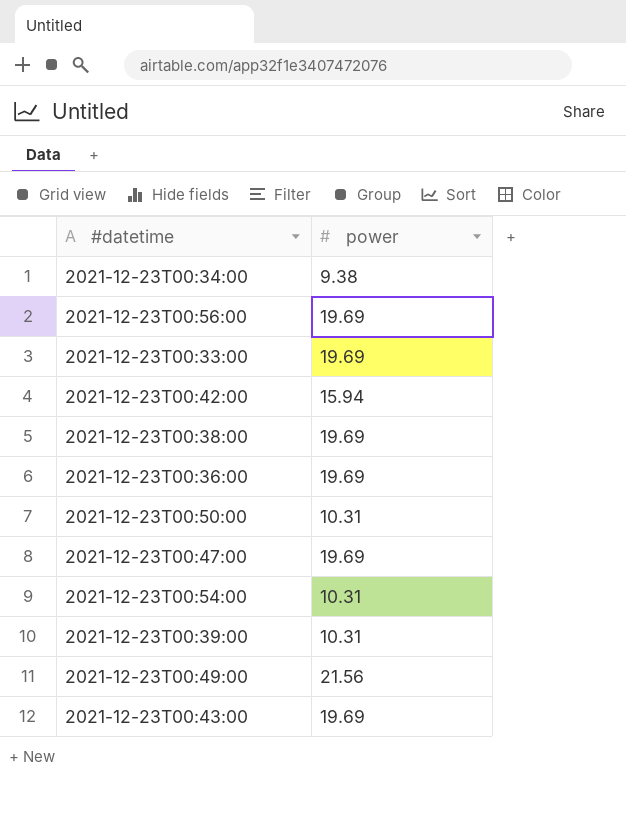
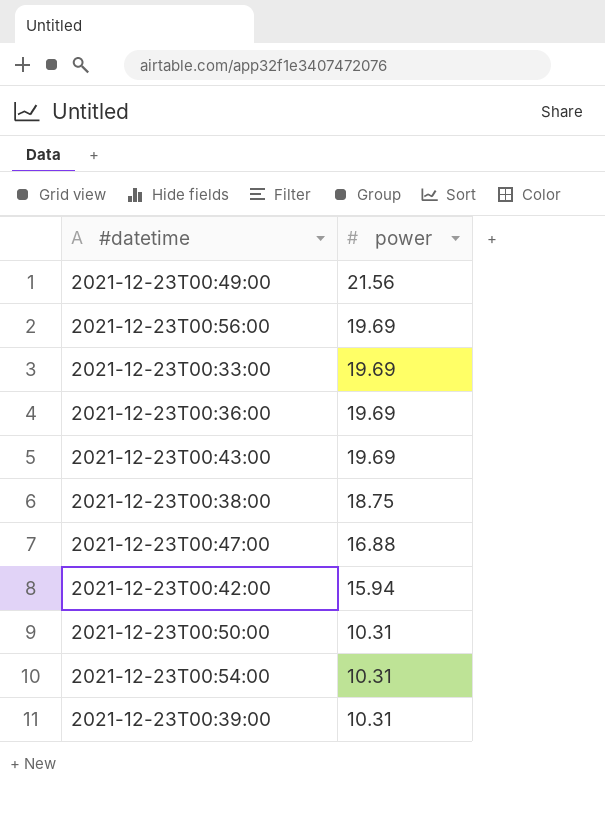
row order: none -> power descending
row 2021-12-23T00:34:00: 9.38 -> none
2021-12-23T00:38:00 | power: 19.69 -> 18.75
2021-12-23T00:47:00 | power: 19.69 -> 16.88

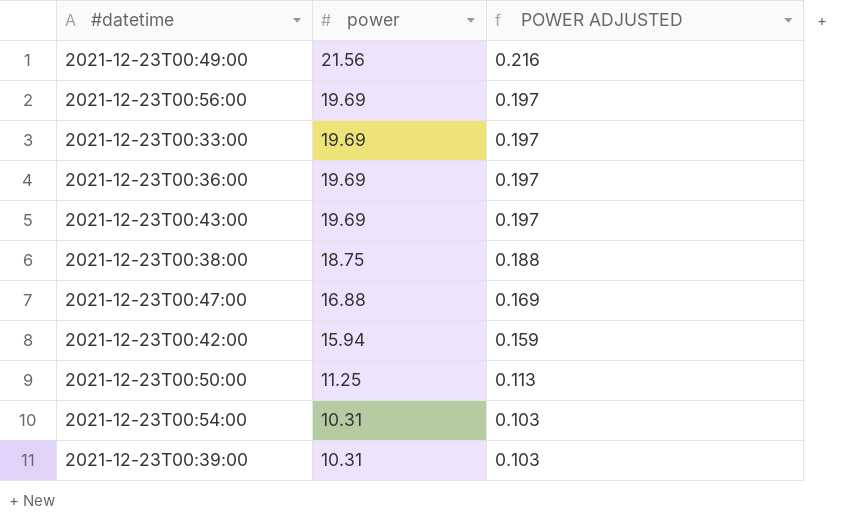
column POWER ADJUSTED | formula: none -> [power] * 0.01
2021-12-23T00:50:00 | power: 10.31 -> 11.25

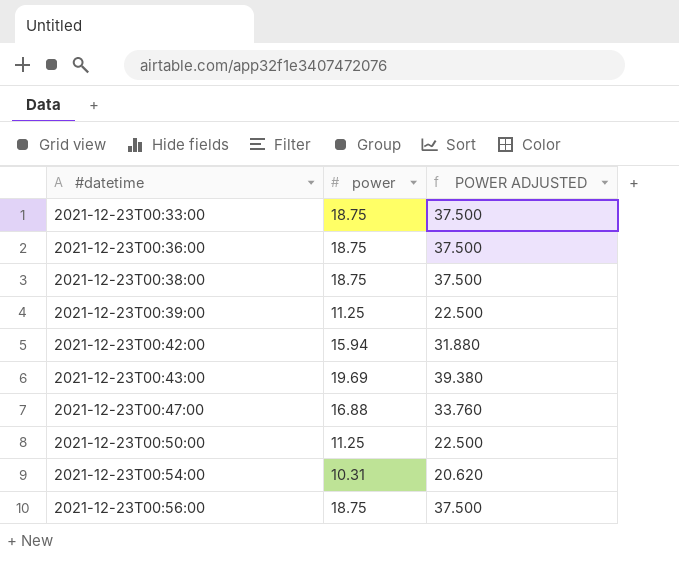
row order: power descending -> #datetime ascending
column POWER ADJUSTED | formula: [power] * 0.01 -> [power] * 2
row 2021-12-23T00:49:00: 21.56 | 0.216 -> none
2021-12-23T00:33:00 | power: 19.69 -> 18.75
2021-12-23T00:36:00 | power: 19.69 -> 18.75
2021-12-23T00:39:00 | power: 10.31 -> 11.25
2021-12-23T00:56:00 | power: 19.69 -> 18.75

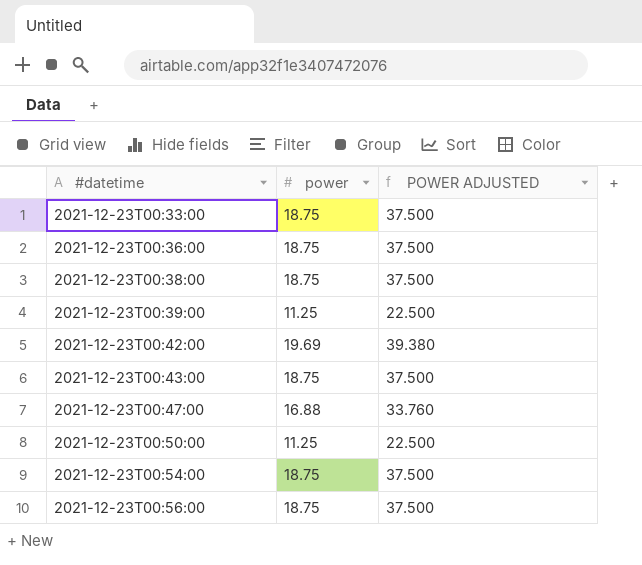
2021-12-23T00:42:00 | power: 15.94 -> 19.69
2021-12-23T00:42:00 | POWER ADJUSTED: 31.880 -> 39.380
2021-12-23T00:43:00 | power: 19.69 -> 18.75
2021-12-23T00:43:00 | POWER ADJUSTED: 39.380 -> 37.500
2021-12-23T00:54:00 | power: 10.31 -> 18.75
2021-12-23T00:54:00 | POWER ADJUSTED: 20.620 -> 37.500

